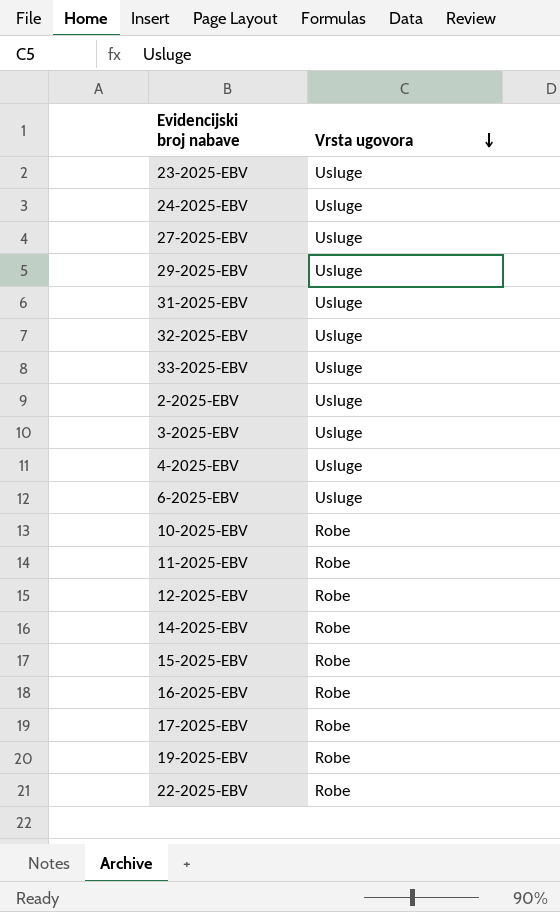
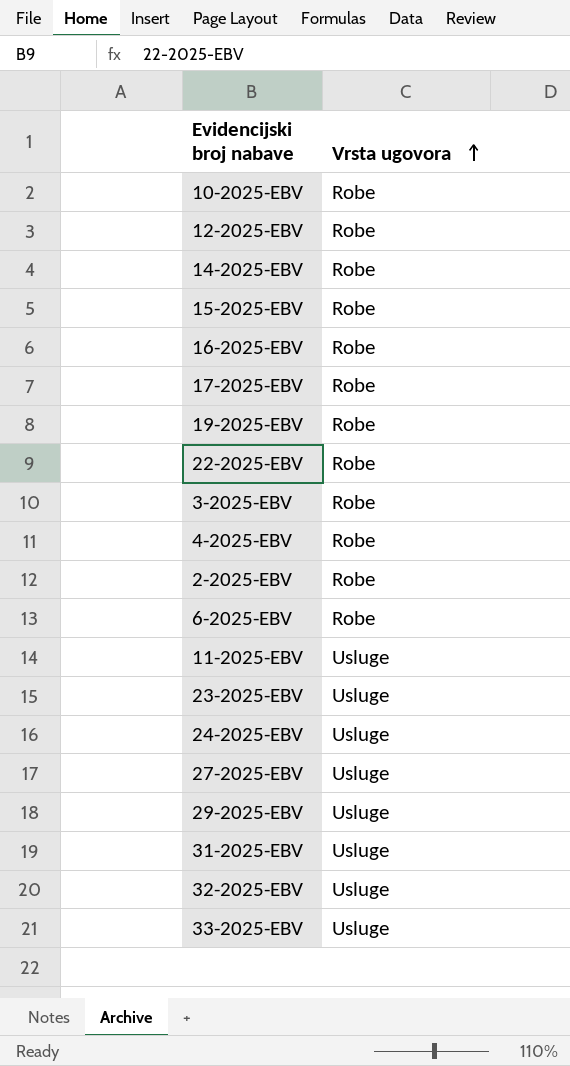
row order: Vrsta ugovora descending -> Vrsta ugovora ascending
3-2025-EBV | Vrsta ugovora: Usluge -> Robe
4-2025-EBV | Vrsta ugovora: Usluge -> Robe
2-2025-EBV | Vrsta ugovora: Usluge -> Robe
6-2025-EBV | Vrsta ugovora: Usluge -> Robe
11-2025-EBV | Vrsta ugovora: Robe -> Usluge

